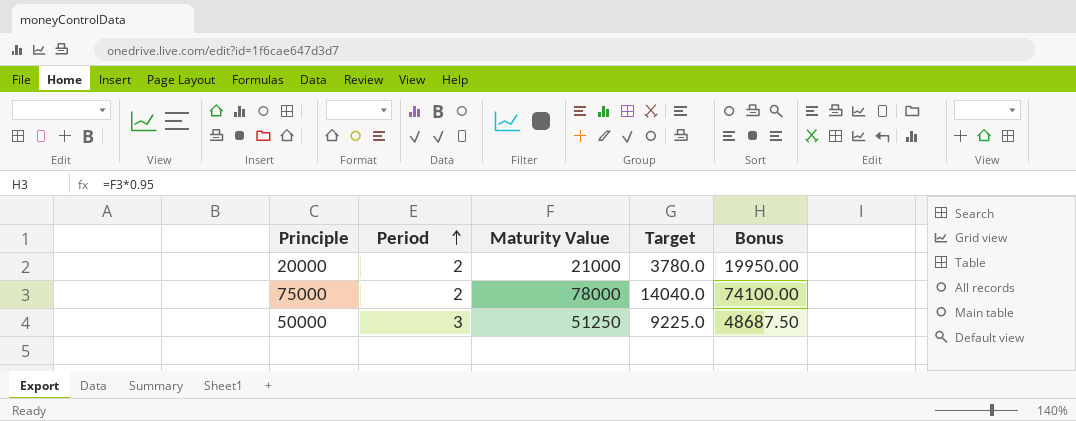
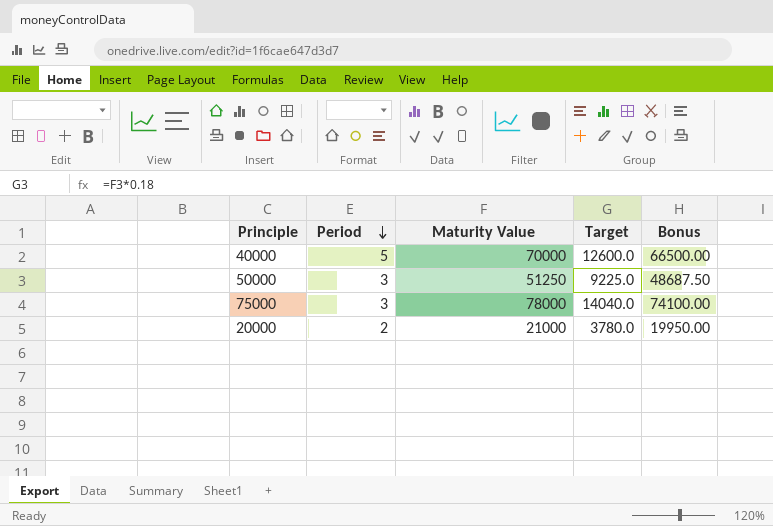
row order: Period ascending -> Period descending
row 40000: none -> 5 | 70000 | 12600.0 | 66500.00
75000 | Period: 2 -> 3

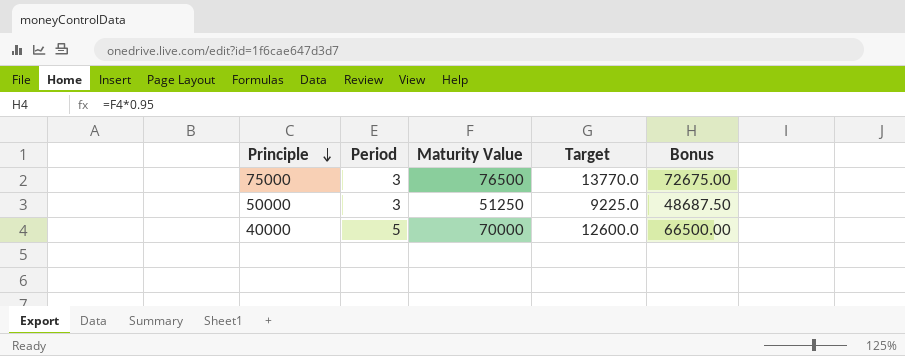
row order: Period descending -> Principle descending
row 20000: 2 | 21000 | 3780.0 | 19950.00 -> none
75000 | Maturity Value: 78000 -> 76500
75000 | Target: 14040.0 -> 13770.0
75000 | Bonus: 74100.00 -> 72675.00

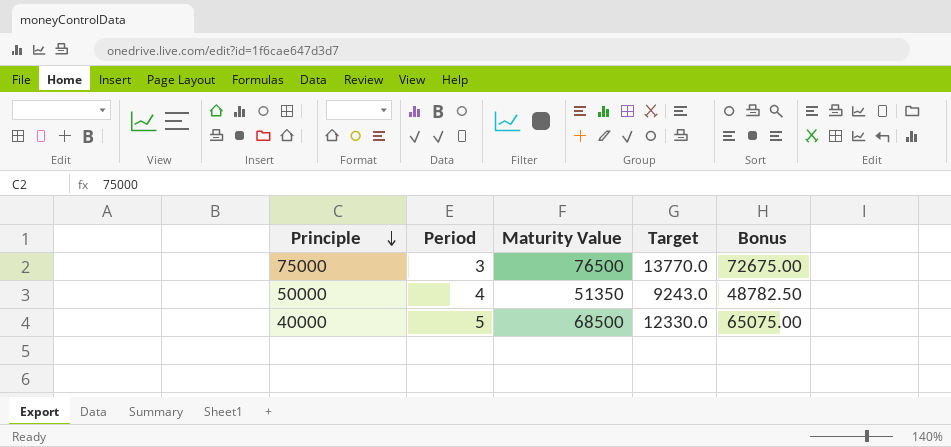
50000 | Period: 3 -> 4
50000 | Maturity Value: 51250 -> 51350
50000 | Target: 9225.0 -> 9243.0
50000 | Bonus: 48687.50 -> 48782.50
40000 | Maturity Value: 70000 -> 68500
40000 | Target: 12600.0 -> 12330.0
40000 | Bonus: 66500.00 -> 65075.00

